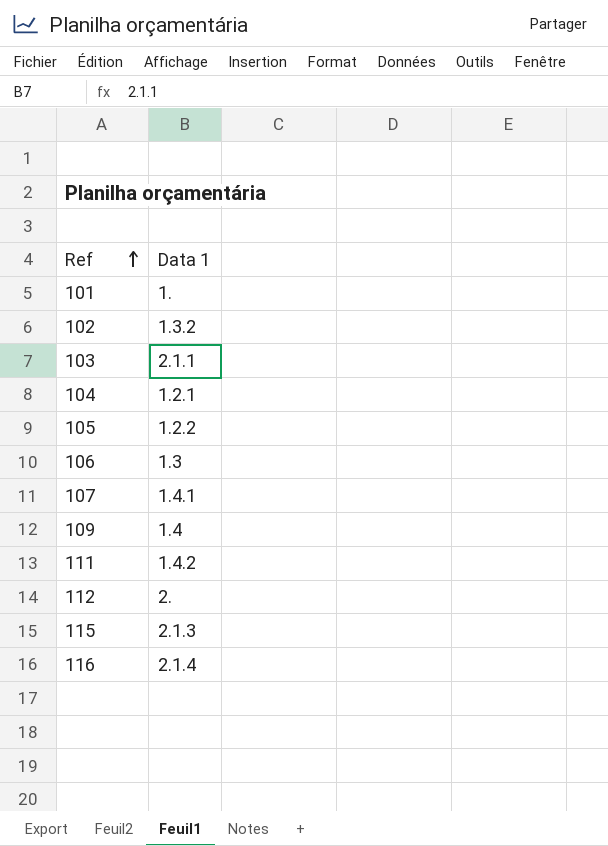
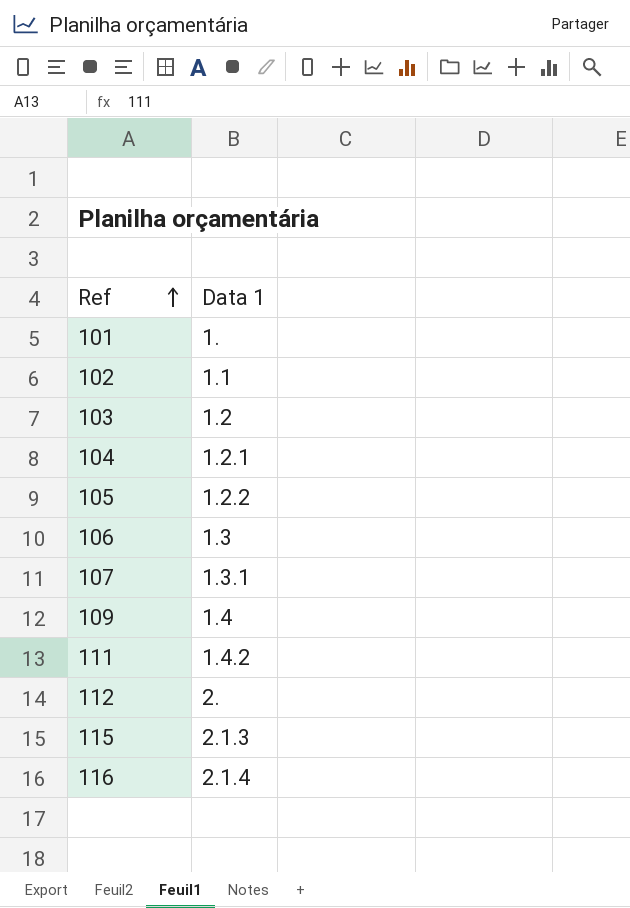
102 | Data 1: 1.3.2 -> 1.1
103 | Data 1: 2.1.1 -> 1.2
107 | Data 1: 1.4.1 -> 1.3.1

